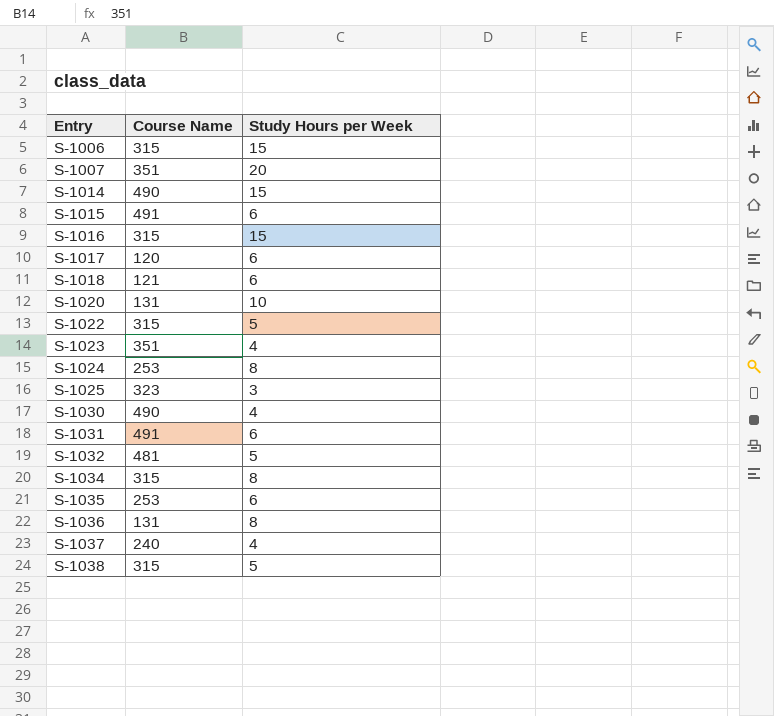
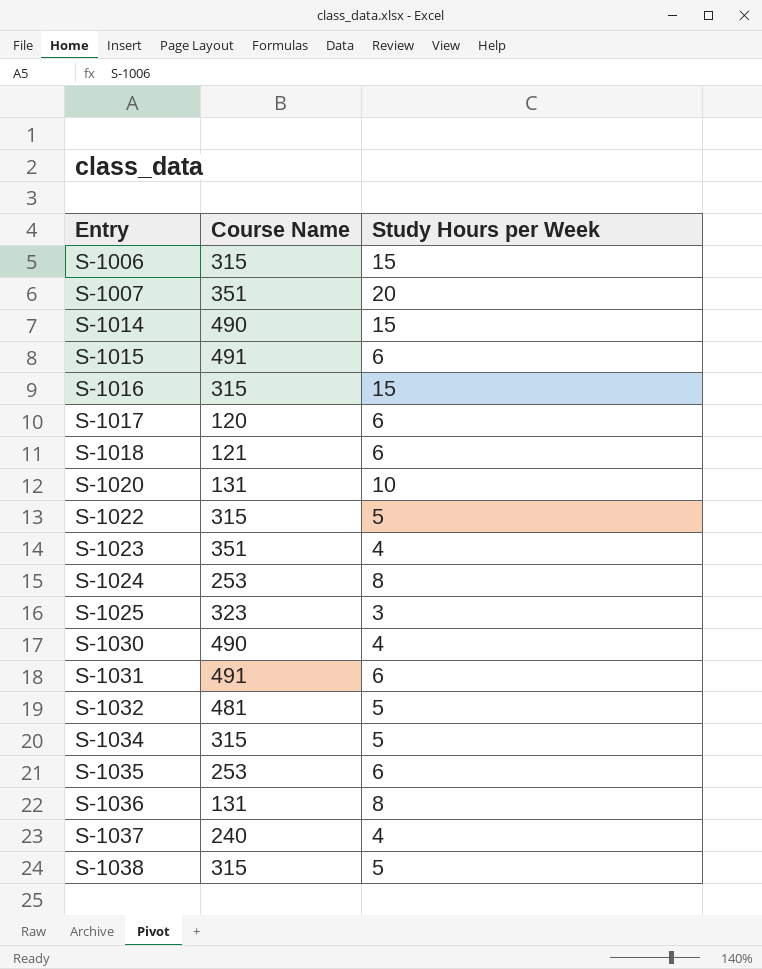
S-1034 | Study Hours per Week: 8 -> 5

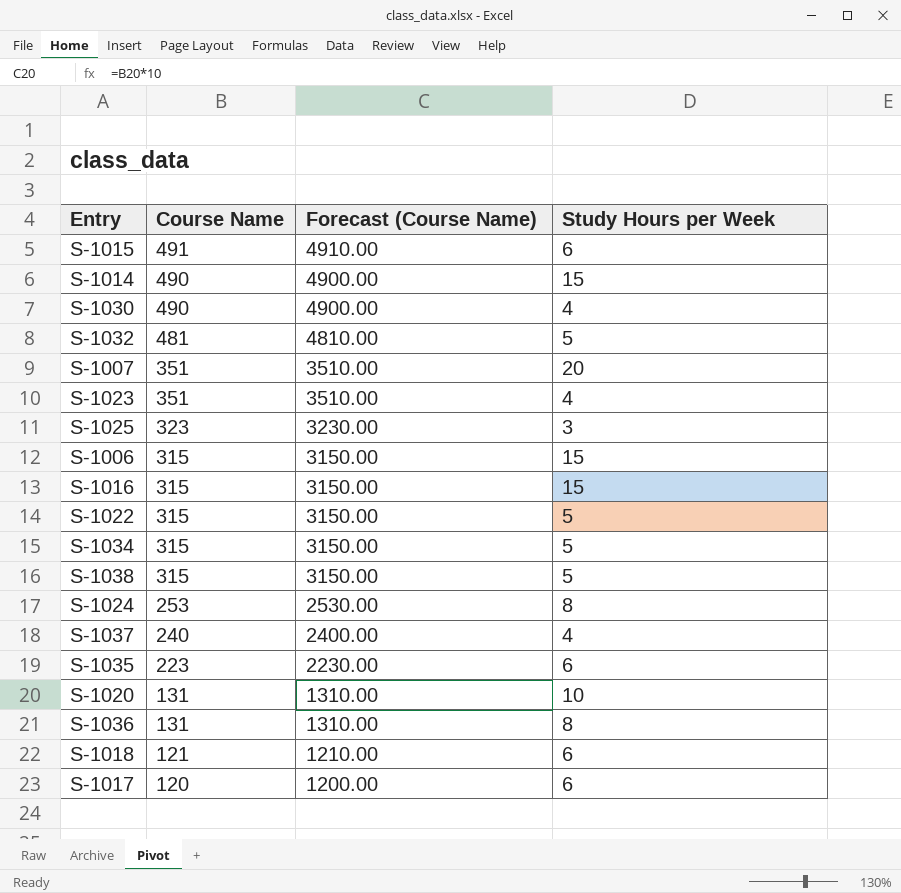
row order: Entry ascending -> Course Name descending
column Forecast (Course Name) | formula: none -> [Course Name] * 10
row S-1031: 491 | 6 -> none
S-1035 | Course Name: 253 -> 223

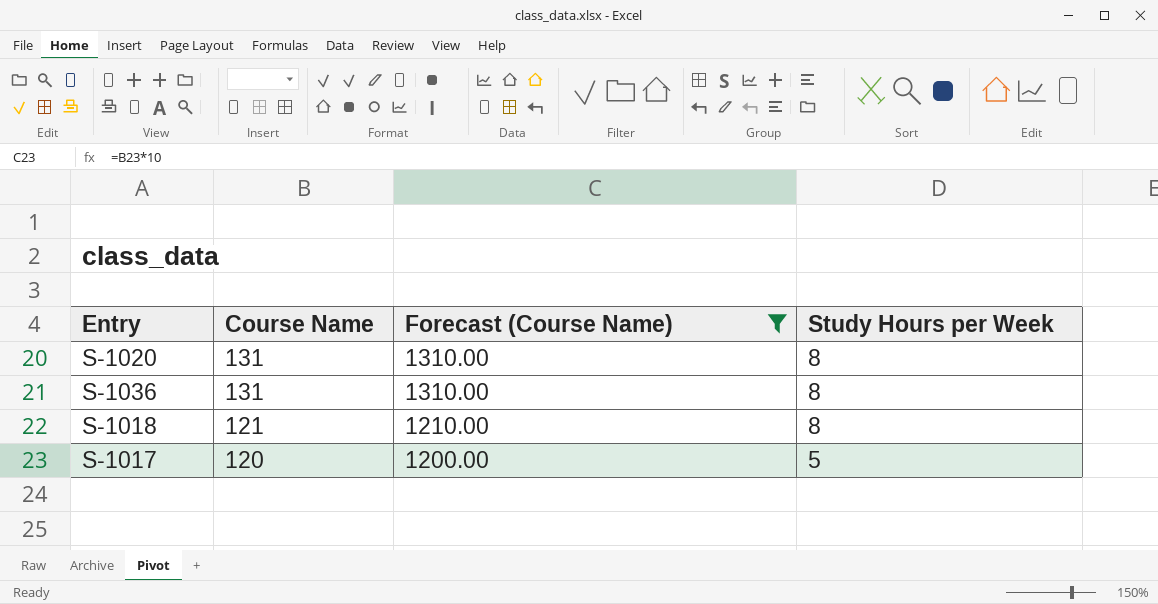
filter: none -> Forecast (Course Name) <= 1310.00
S-1020 | Study Hours per Week: 10 -> 8
S-1018 | Study Hours per Week: 6 -> 8
S-1017 | Study Hours per Week: 6 -> 5

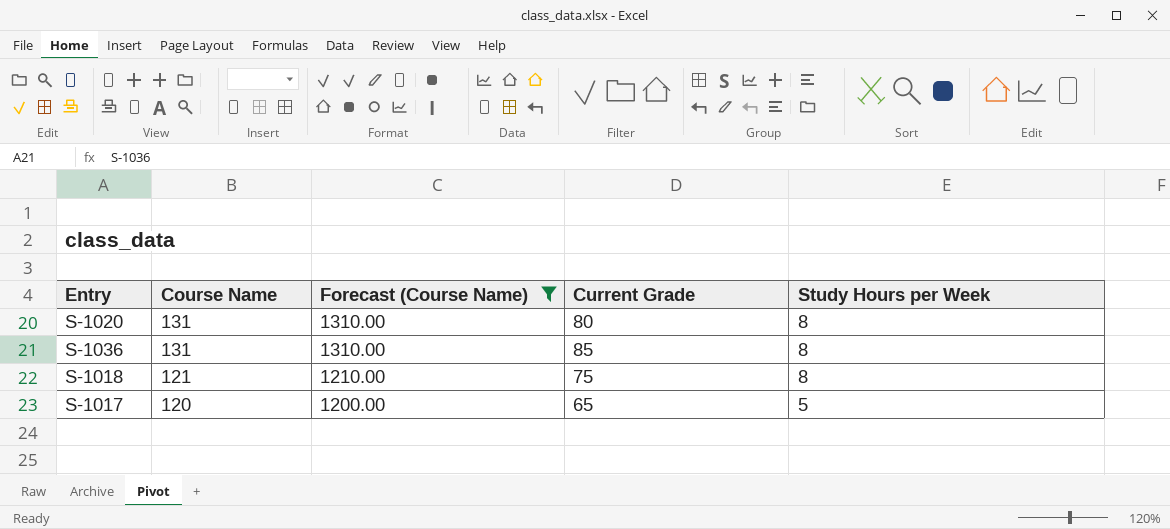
column Current Grade | position: none -> 4

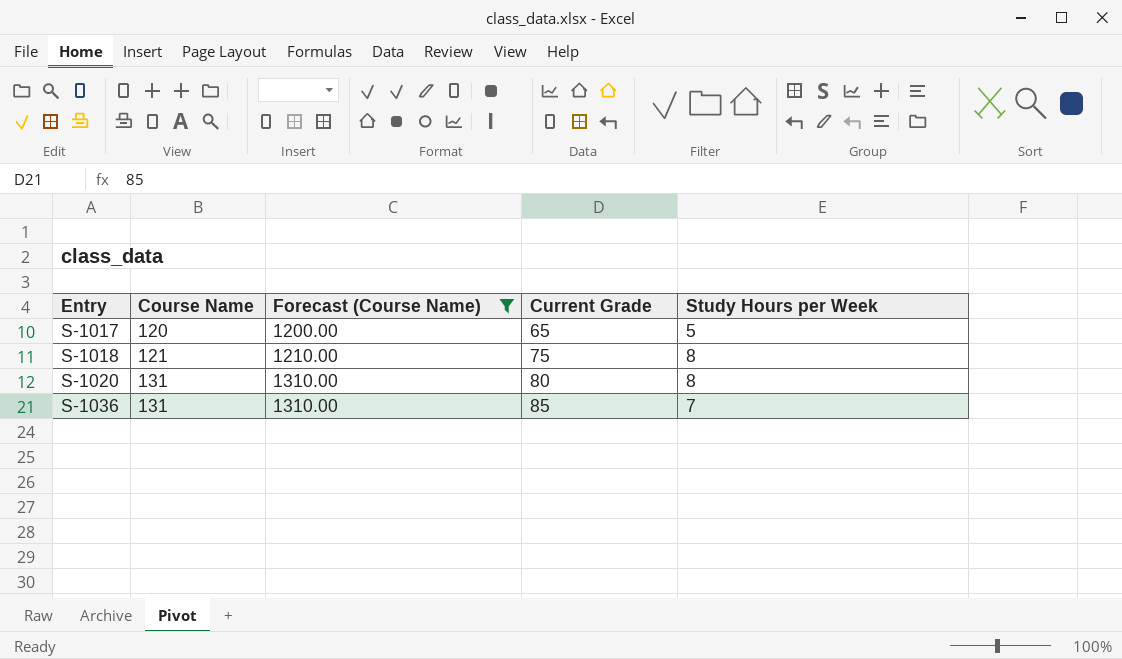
row order: Course Name descending -> Entry ascending
S-1036 | Study Hours per Week: 8 -> 7

